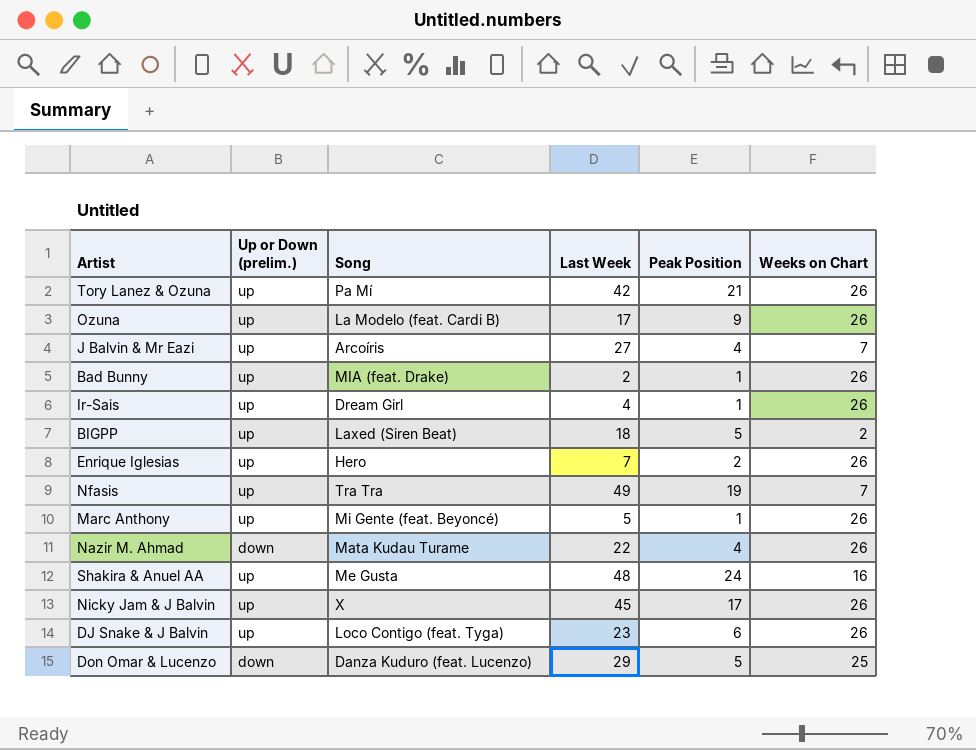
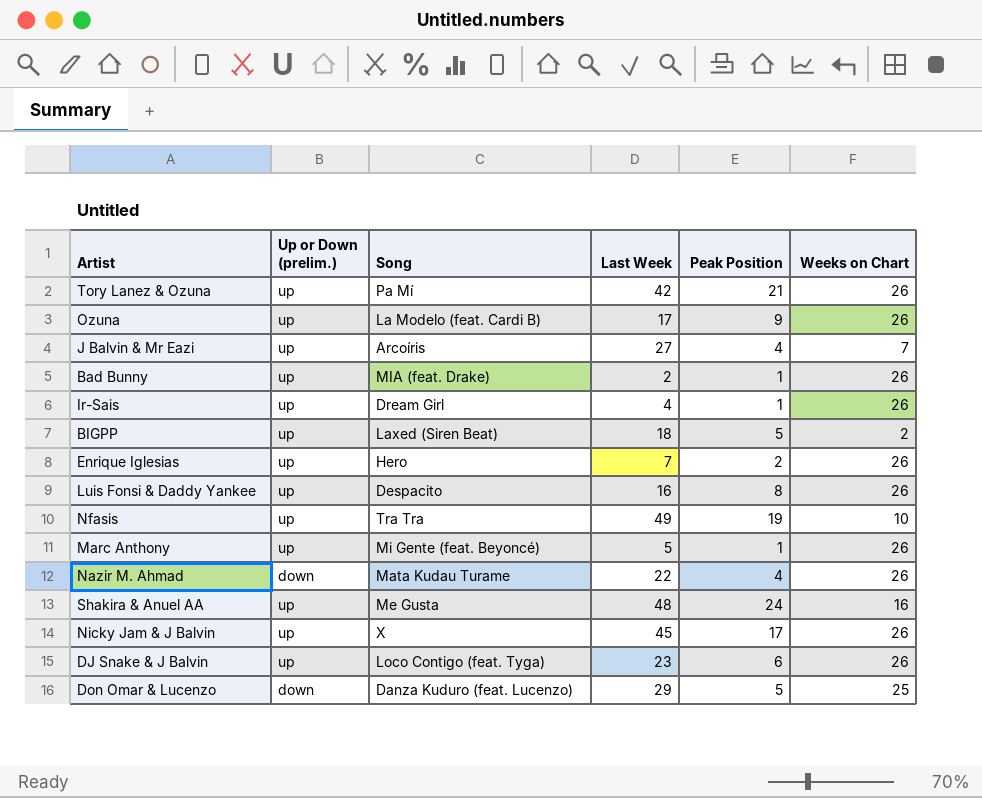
row Luis Fonsi & Daddy Yankee: none -> up | Despacito | 16 | 8 | 26
Nfasis | Weeks on Chart: 7 -> 10

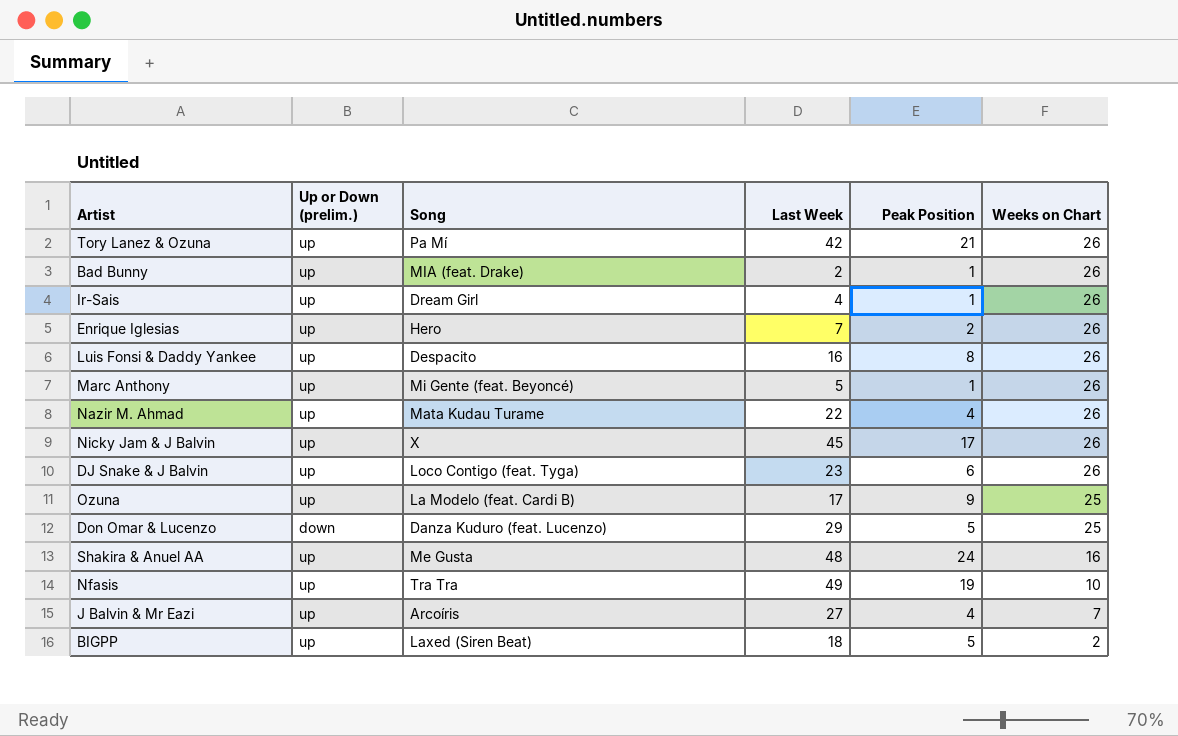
row order: none -> Weeks on Chart descending
Nazir M. Ahmad | Up or Down (prelim.): down -> up
Ozuna | Weeks on Chart: 26 -> 25

